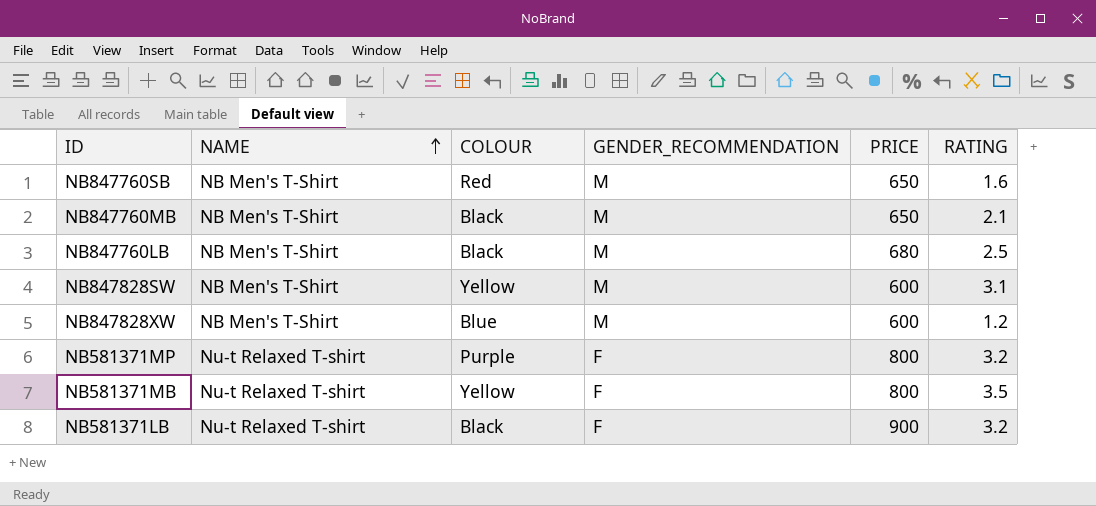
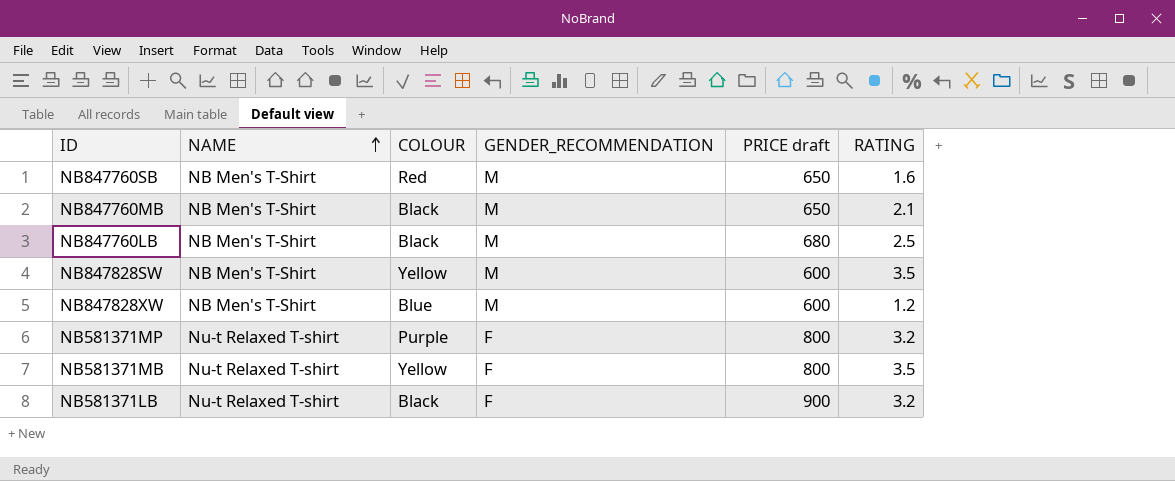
column name: PRICE -> PRICE draft
NB847828SW | RATING: 3.1 -> 3.5

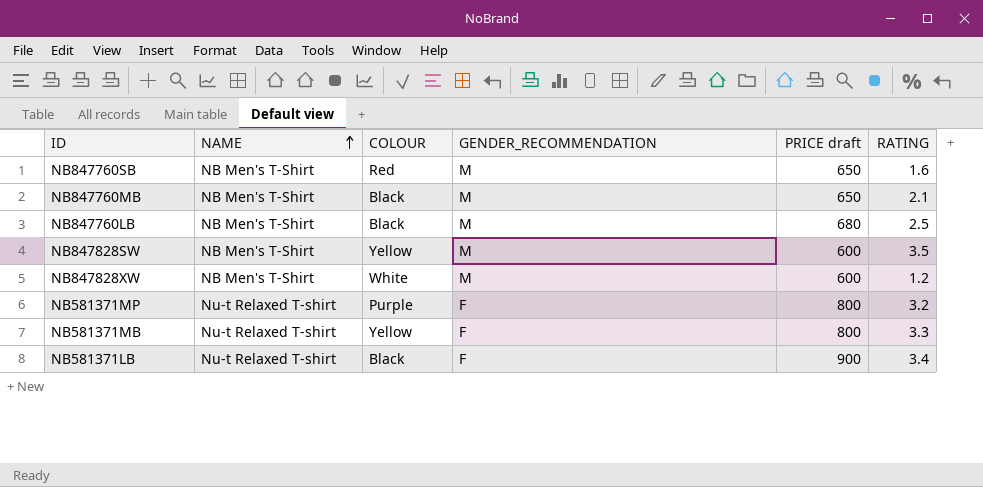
NB847828XW | COLOUR: Blue -> White
NB581371MB | RATING: 3.5 -> 3.3
NB581371LB | RATING: 3.2 -> 3.4

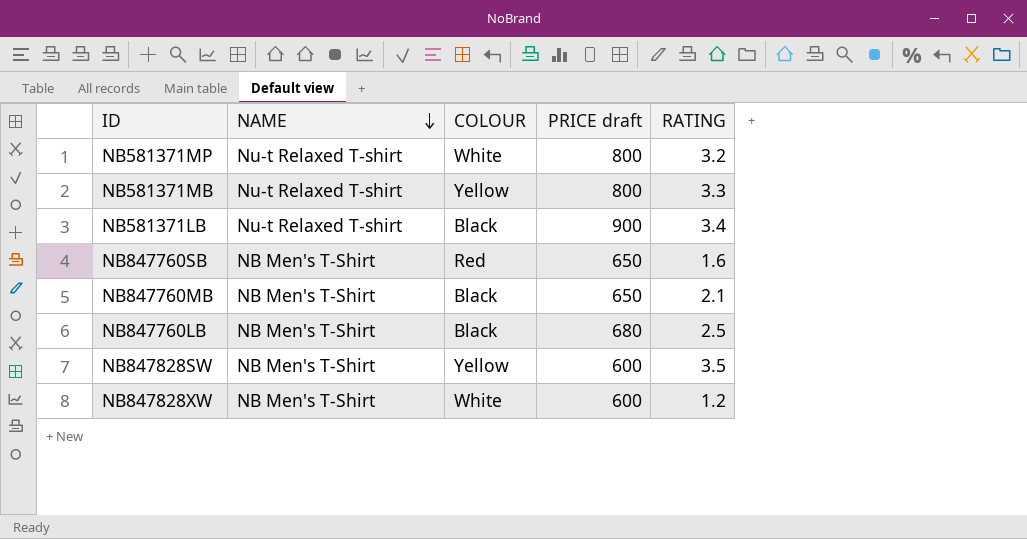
row order: NAME ascending -> NAME descending
column GENDER_RECOMMENDATION | position: 4 -> none
NB581371MP | COLOUR: Purple -> White

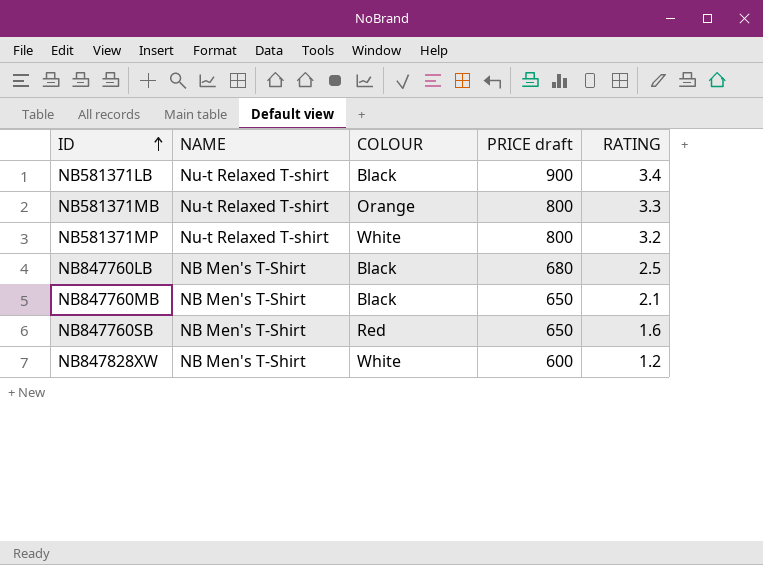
row order: NAME descending -> ID ascending
row NB847828SW: NB Men's T-Shirt | Yellow | 600 | 3.5 -> none
NB581371MB | COLOUR: Yellow -> Orange

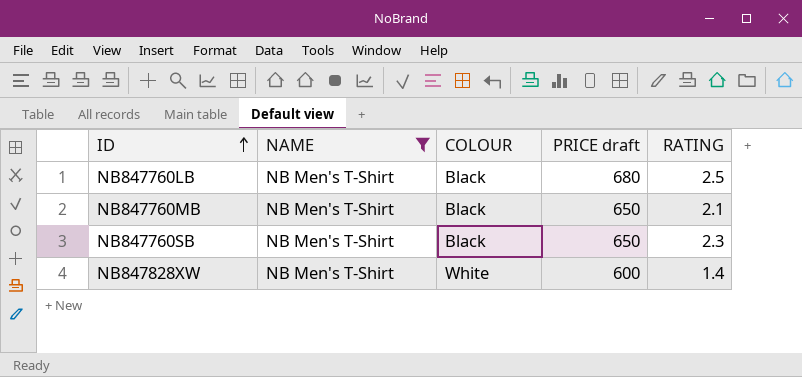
filter: none -> NAME = NB Men's T-Shirt
NB847760SB | COLOUR: Red -> Black
NB847760SB | RATING: 1.6 -> 2.3
NB847828XW | RATING: 1.2 -> 1.4

